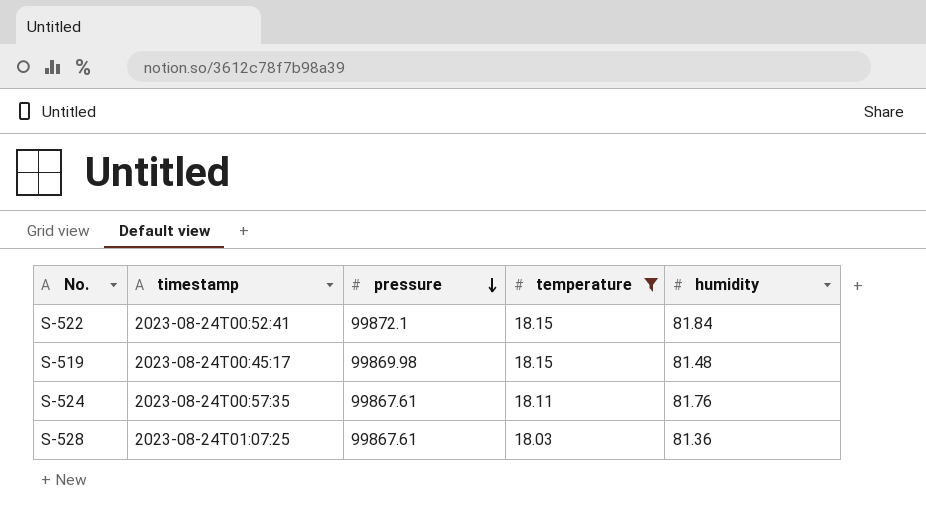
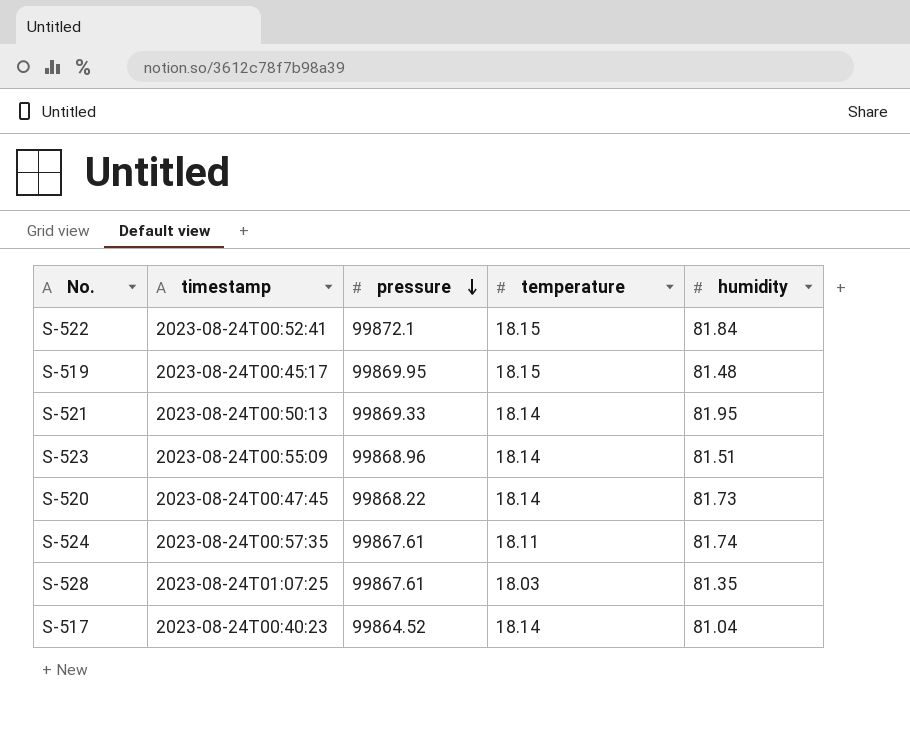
filter: temperature != 18.14 -> none
S-519 | pressure: 99869.98 -> 99869.95
S-524 | humidity: 81.76 -> 81.74
S-528 | humidity: 81.36 -> 81.35

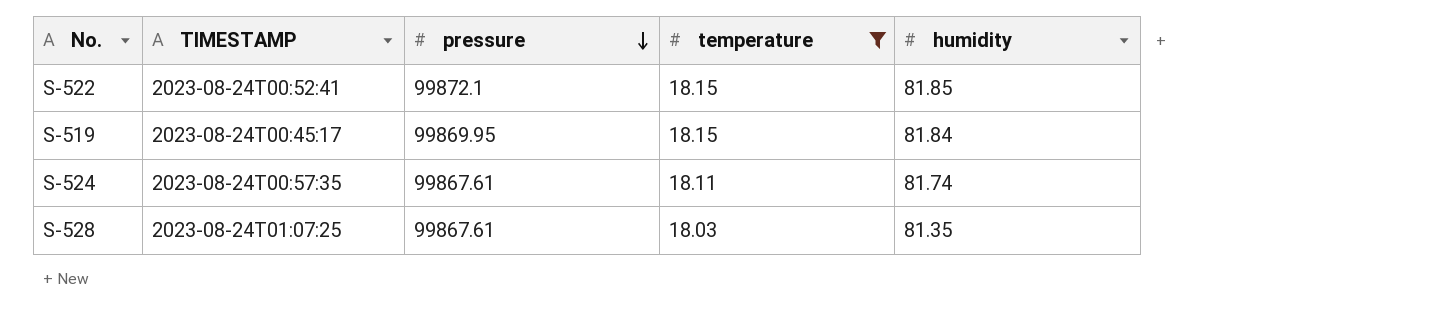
filter: none -> temperature != 18.14
column name: timestamp -> TIMESTAMP
S-522 | humidity: 81.84 -> 81.85
S-519 | humidity: 81.48 -> 81.84

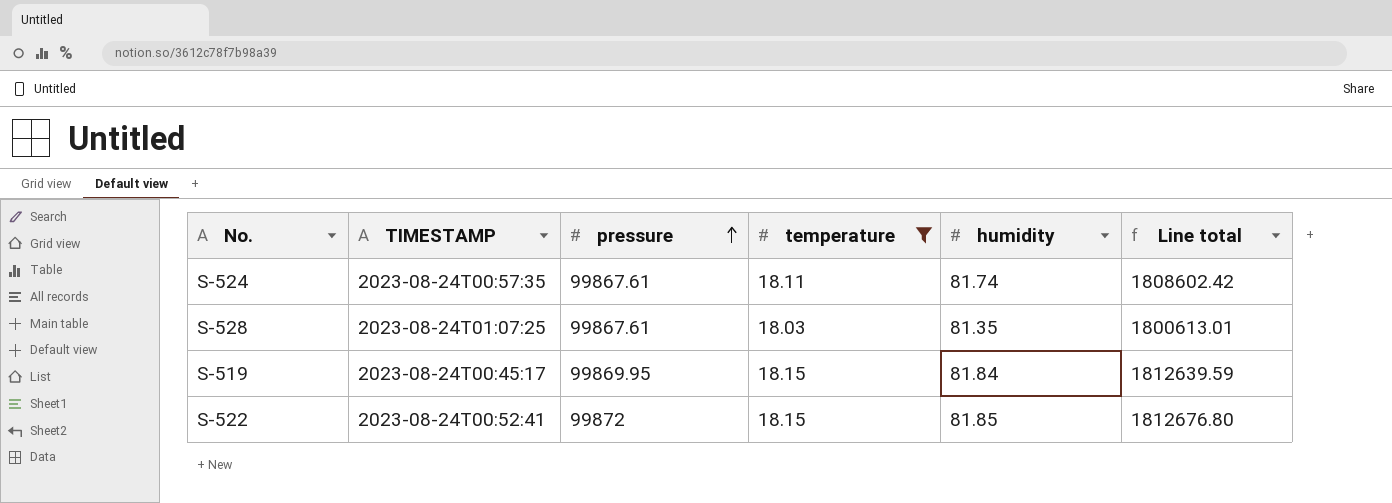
row order: pressure descending -> pressure ascending
column Line total | formula: none -> [pressure] * [temperature]
S-522 | pressure: 99872.1 -> 99872

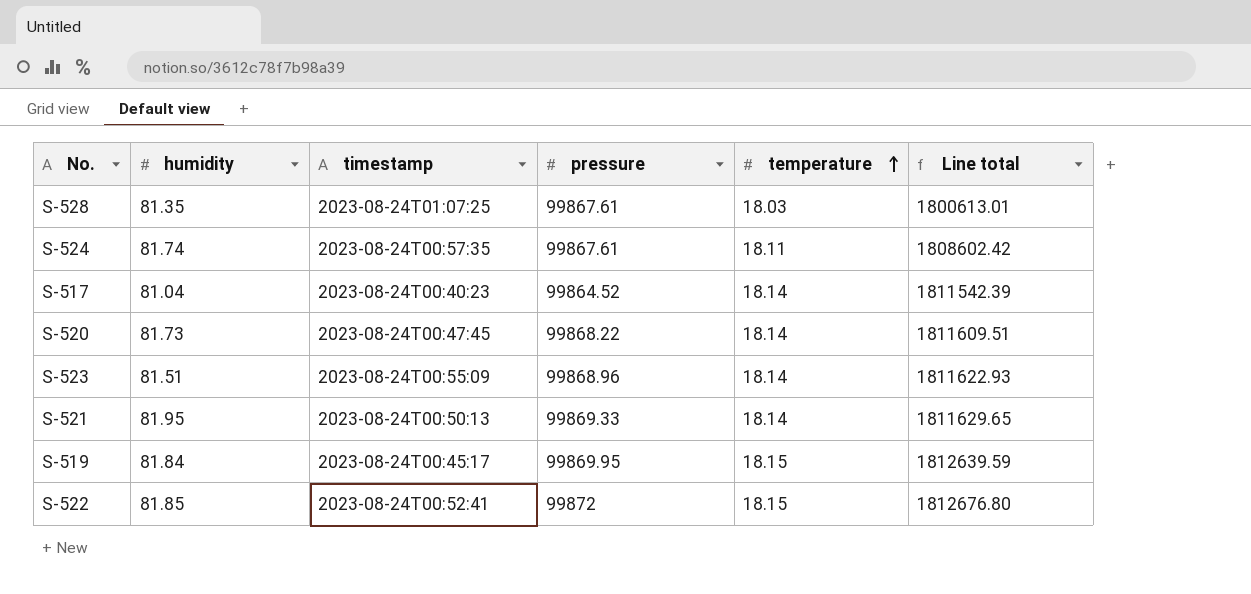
filter: temperature != 18.14 -> none
row order: pressure ascending -> temperature ascending
column humidity | position: 5 -> 2
column name: TIMESTAMP -> timestamp

